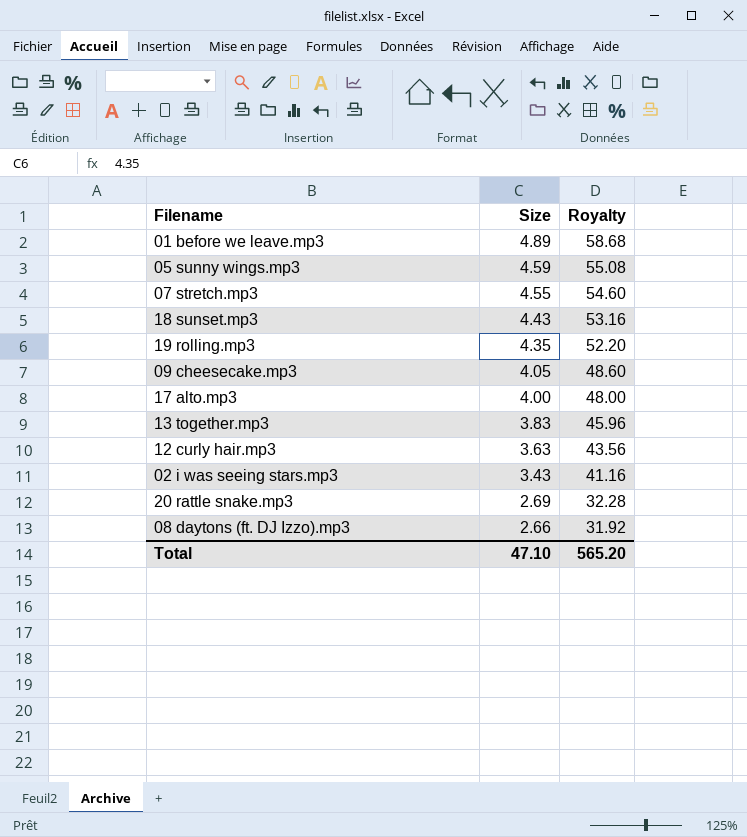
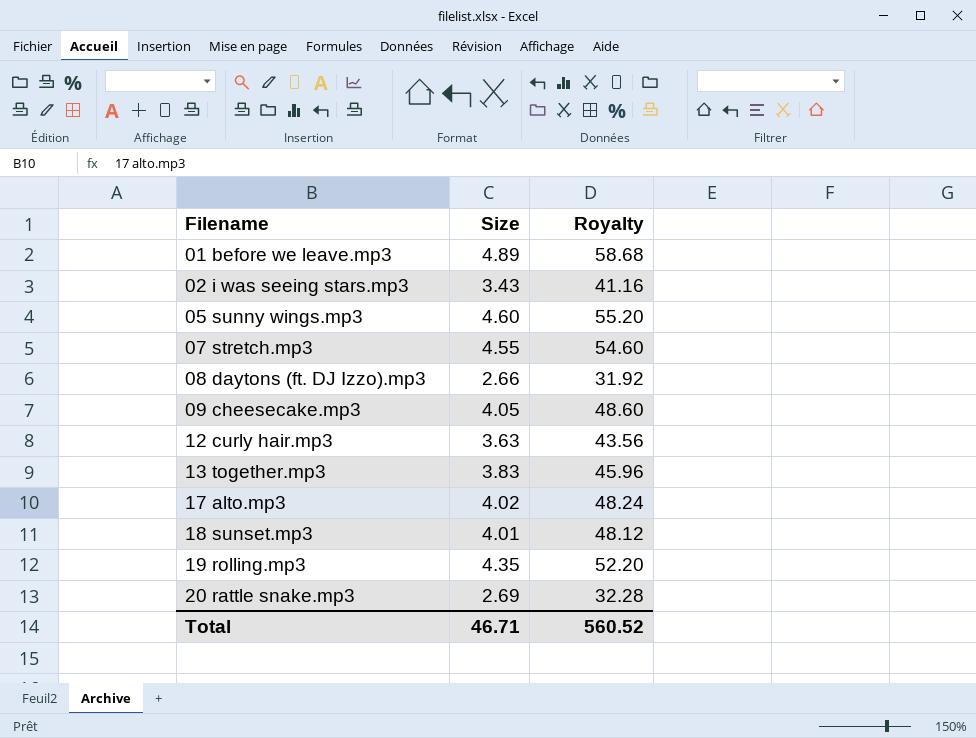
row order: Size descending -> Filename ascending
05 sunny wings.mp3 | Size: 4.59 -> 4.60
05 sunny wings.mp3 | Royalty: 55.08 -> 55.20
17 alto.mp3 | Size: 4.00 -> 4.02
17 alto.mp3 | Royalty: 48.00 -> 48.24
18 sunset.mp3 | Size: 4.43 -> 4.01
18 sunset.mp3 | Royalty: 53.16 -> 48.12
Total | Size: 47.10 -> 46.71
Total | Royalty: 565.20 -> 560.52

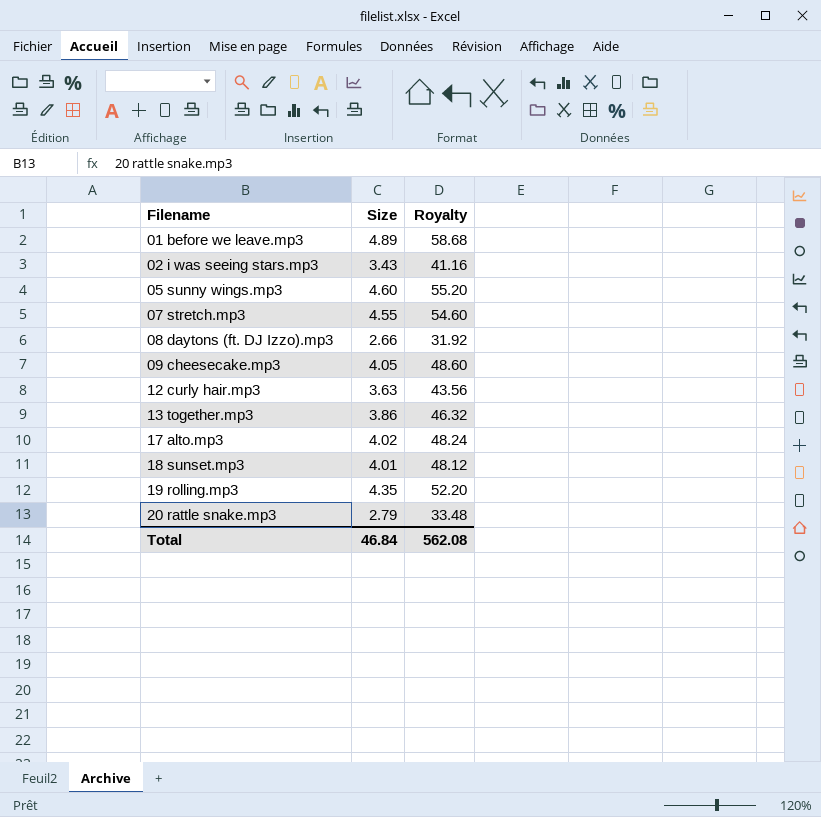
13 together.mp3 | Size: 3.83 -> 3.86
13 together.mp3 | Royalty: 45.96 -> 46.32
20 rattle snake.mp3 | Size: 2.69 -> 2.79
20 rattle snake.mp3 | Royalty: 32.28 -> 33.48
Total | Size: 46.71 -> 46.84
Total | Royalty: 560.52 -> 562.08

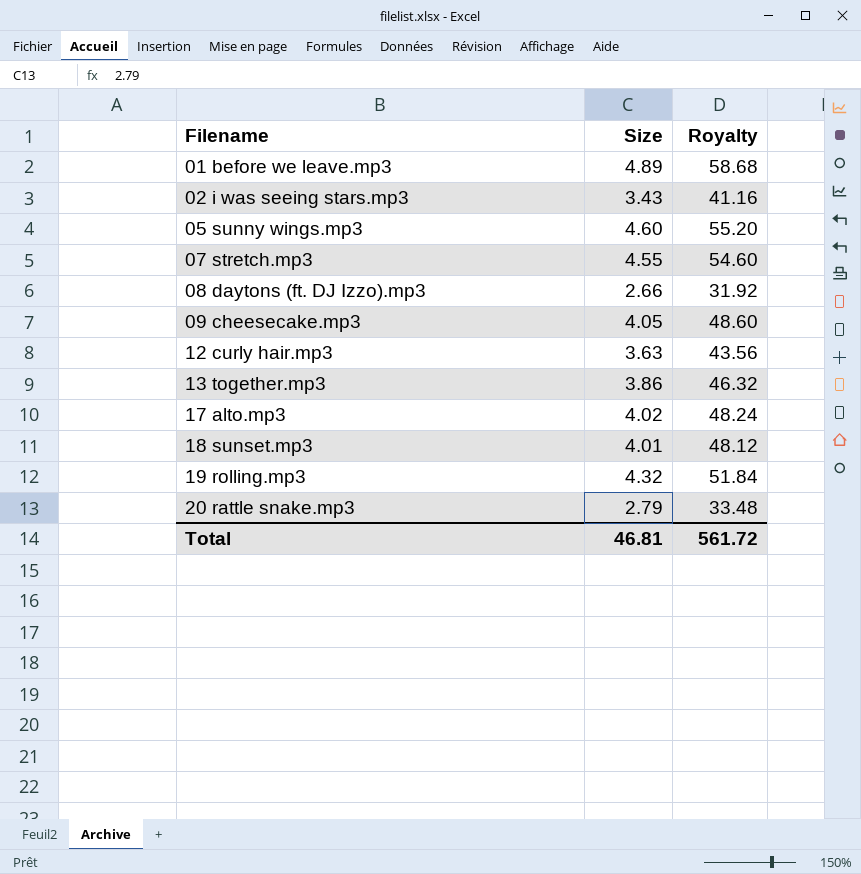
19 rolling.mp3 | Size: 4.35 -> 4.32
19 rolling.mp3 | Royalty: 52.20 -> 51.84
Total | Size: 46.84 -> 46.81
Total | Royalty: 562.08 -> 561.72

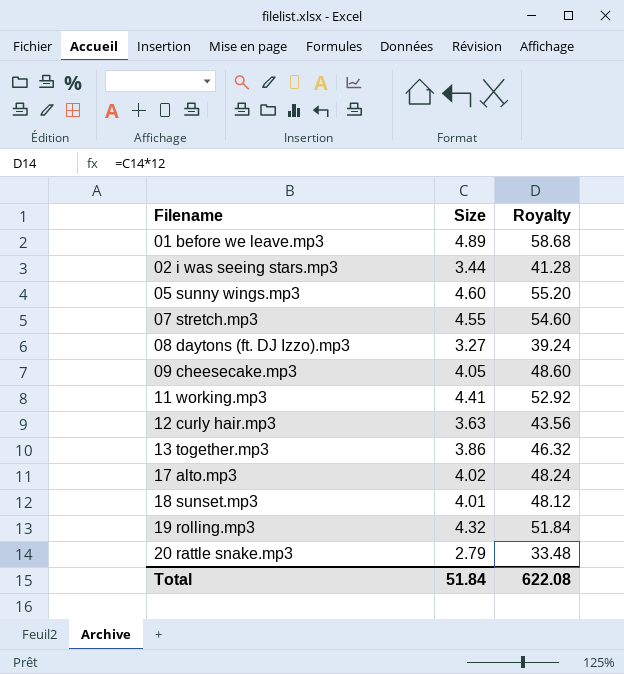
02 i was seeing stars.mp3 | Size: 3.43 -> 3.44
02 i was seeing stars.mp3 | Royalty: 41.16 -> 41.28
08 daytons (ft. DJ Izzo).mp3 | Size: 2.66 -> 3.27
08 daytons (ft. DJ Izzo).mp3 | Royalty: 31.92 -> 39.24
row 11 working.mp3: none -> 4.41 | 52.92
Total | Size: 46.81 -> 51.84
Total | Royalty: 561.72 -> 622.08

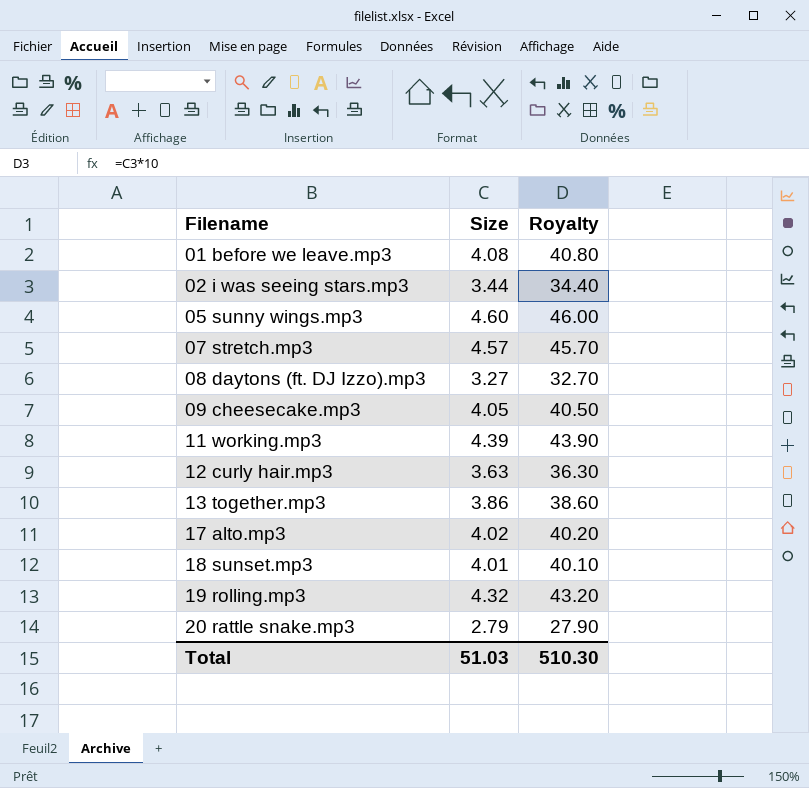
column Royalty | formula: [Size] * 12 -> [Size] * 10
01 before we leave.mp3 | Size: 4.89 -> 4.08
07 stretch.mp3 | Size: 4.55 -> 4.57
11 working.mp3 | Size: 4.41 -> 4.39
Total | Size: 51.84 -> 51.03
Total | Royalty: 622.08 -> 510.30

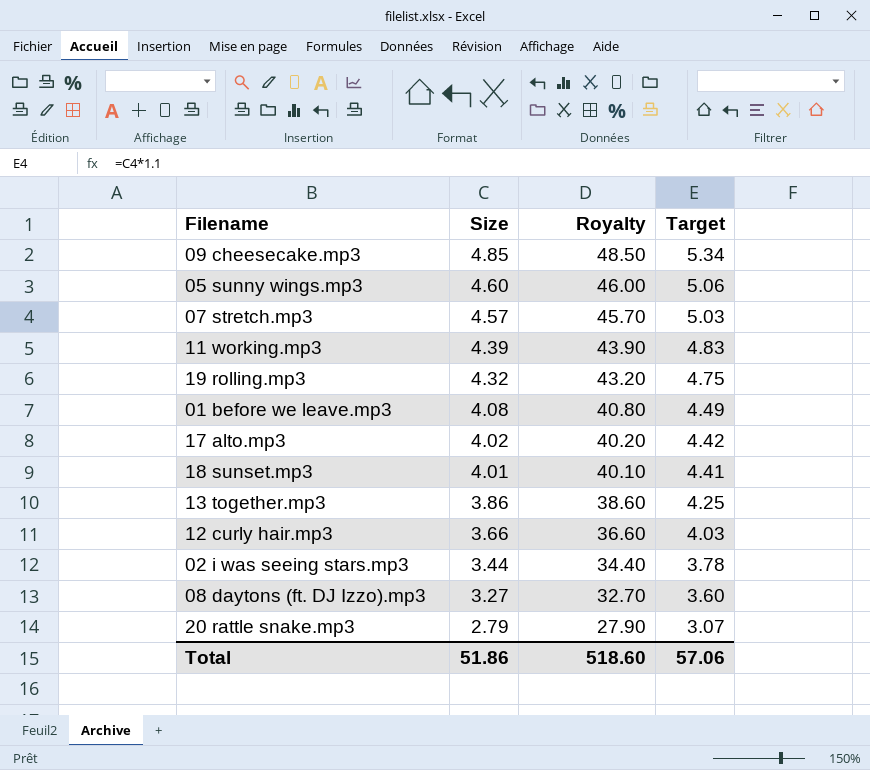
row order: Filename ascending -> Size descending
column Target | formula: none -> [Size] * 1.1
09 cheesecake.mp3 | Size: 4.05 -> 4.85
09 cheesecake.mp3 | Royalty: 40.50 -> 48.50
12 curly hair.mp3 | Size: 3.63 -> 3.66
12 curly hair.mp3 | Royalty: 36.30 -> 36.60
Total | Size: 51.03 -> 51.86
Total | Royalty: 510.30 -> 518.60

